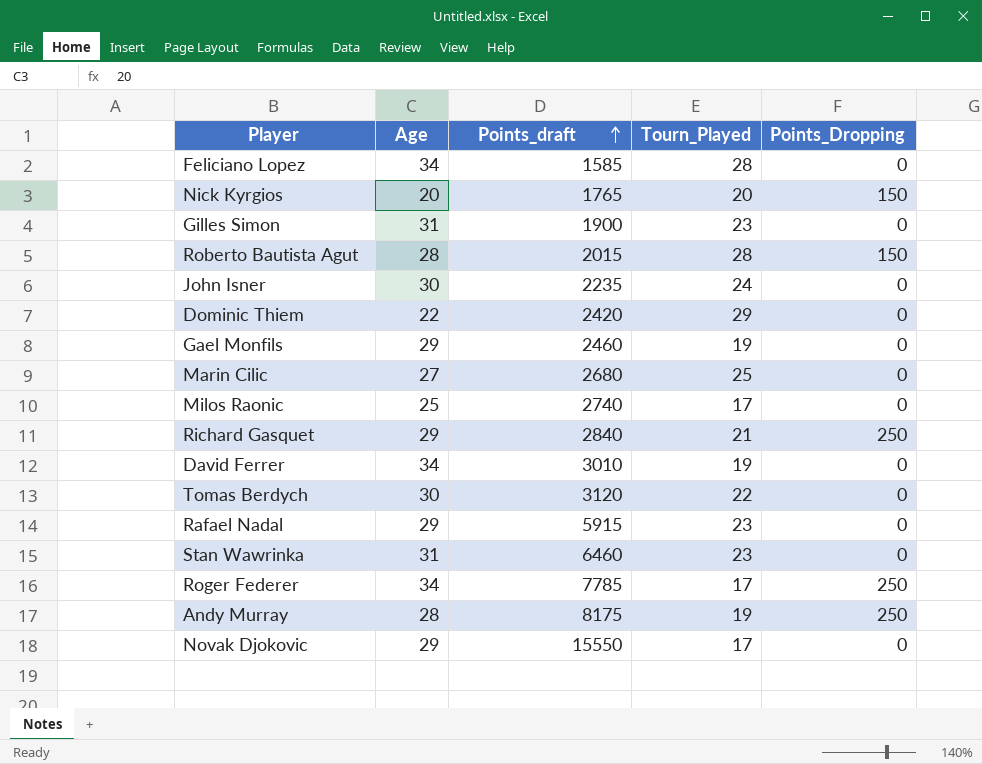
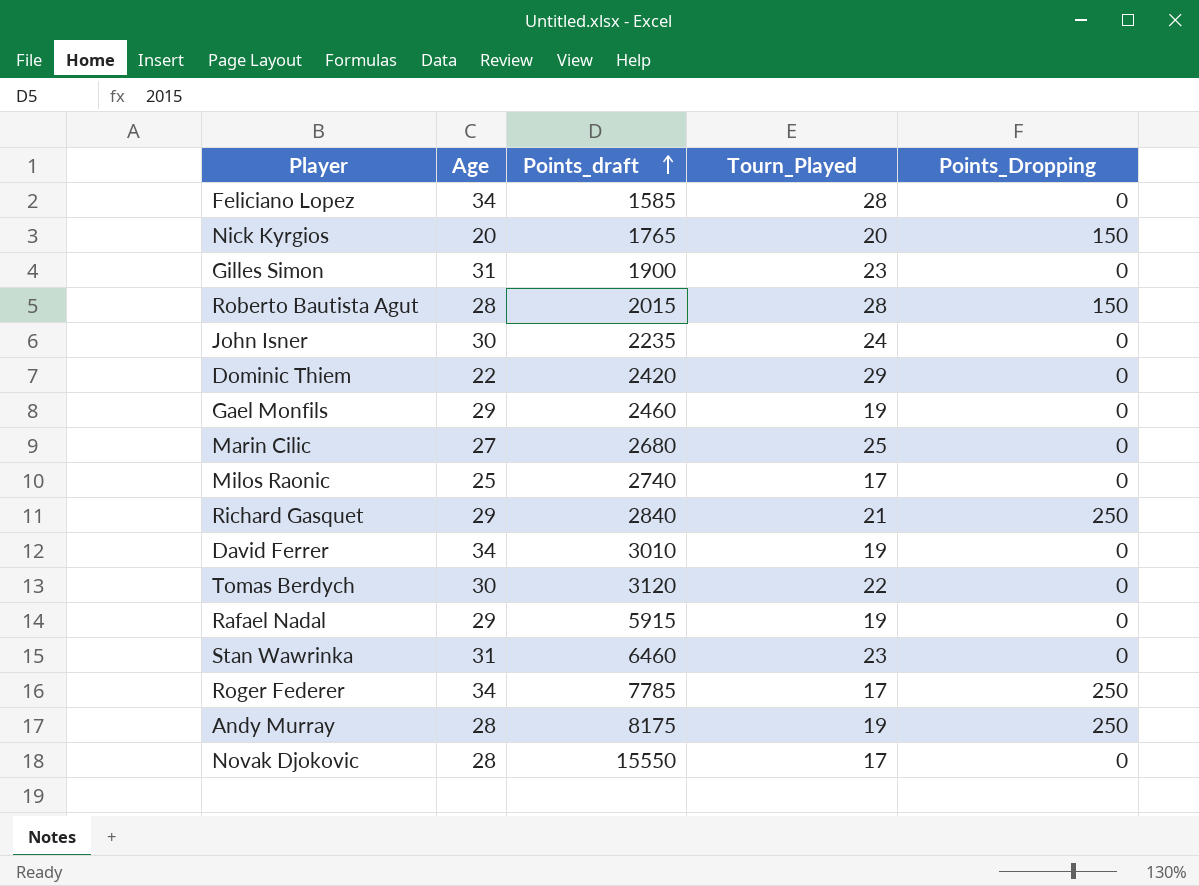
Rafael Nadal | Tourn_Played: 23 -> 19
Novak Djokovic | Age: 29 -> 28

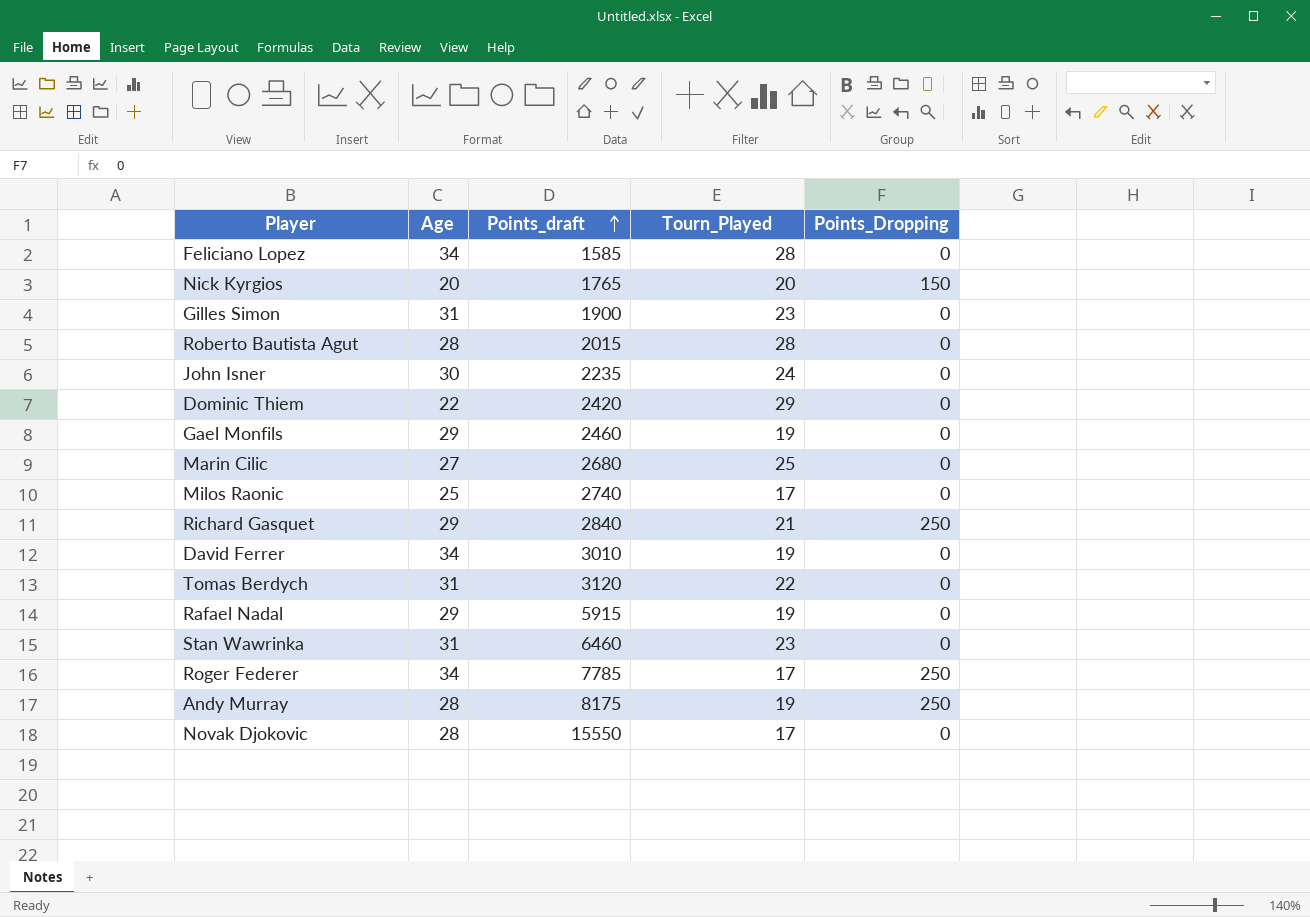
Roberto Bautista Agut | Points_Dropping: 150 -> 0
Tomas Berdych | Age: 30 -> 31

